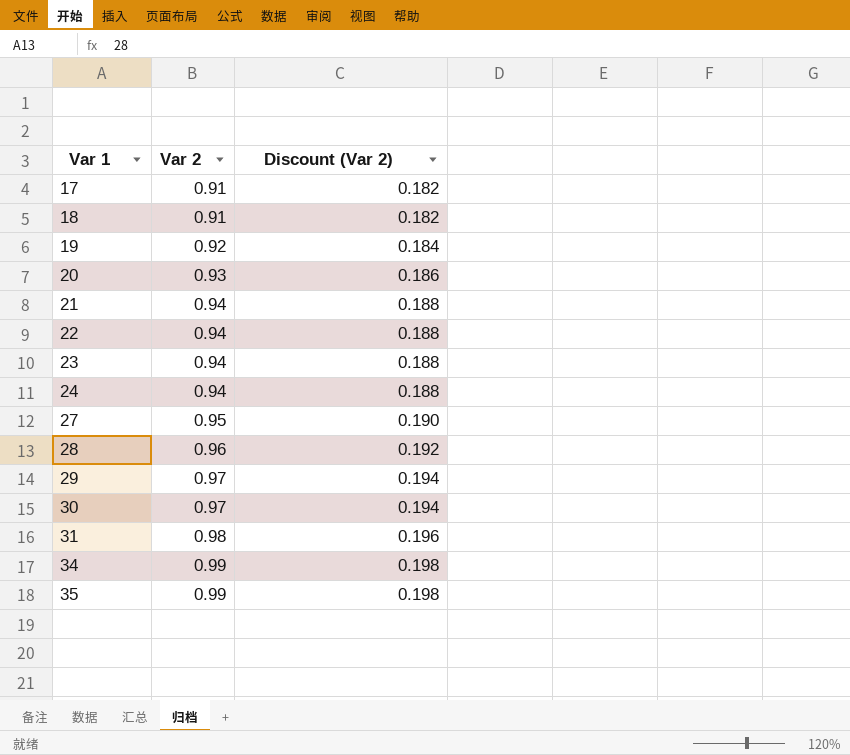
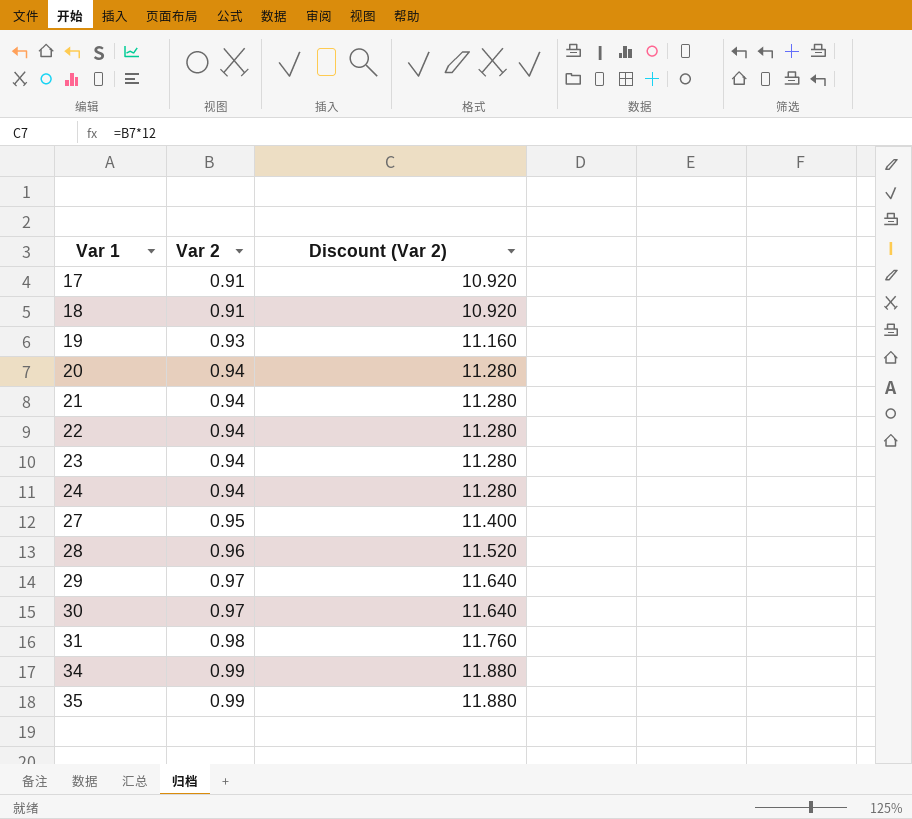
column Discount (Var 2) | formula: [Var 2] * 0.2 -> [Var 2] * 12
19 | Var 2: 0.92 -> 0.93
20 | Var 2: 0.93 -> 0.94

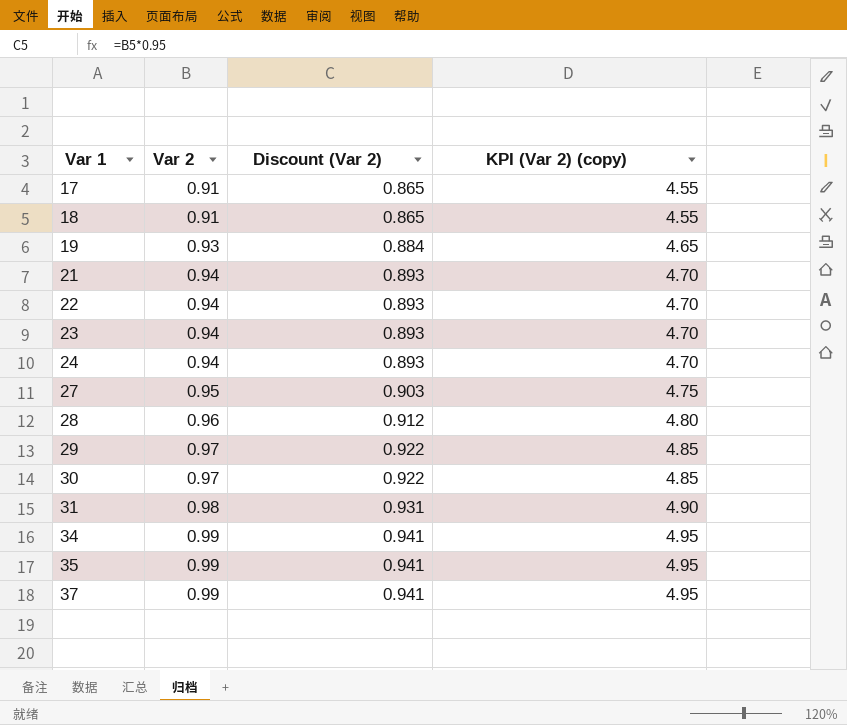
column Discount (Var 2) | formula: [Var 2] * 12 -> [Var 2] * 0.95
column KPI (Var 2) (copy) | formula: none -> [Var 2] * 5
row 20: 0.94 | 11.280 -> none
row 37: none -> 0.99 | 0.941 | 4.95

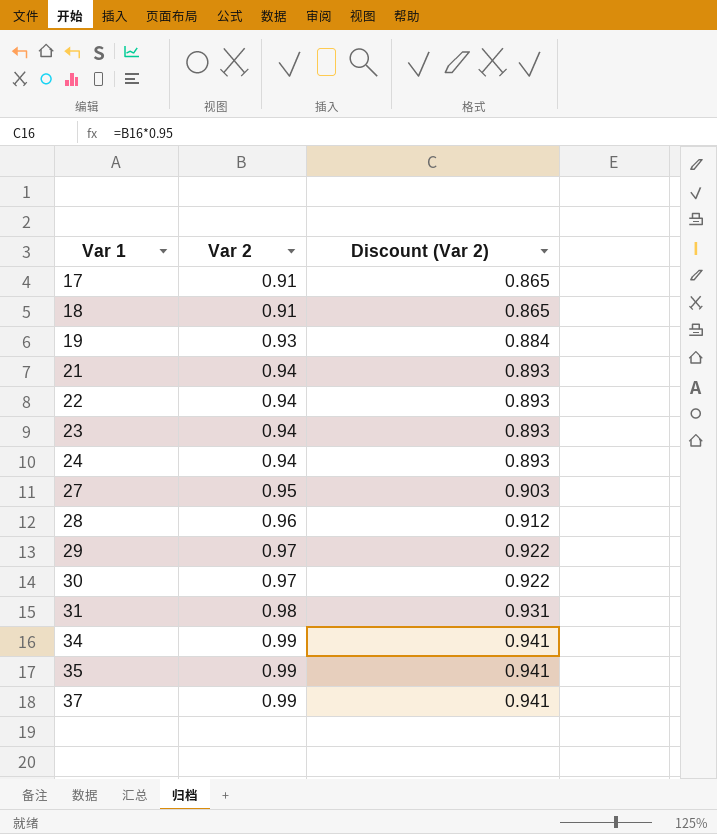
column KPI (Var 2) (copy) | formula: [Var 2] * 5 -> none

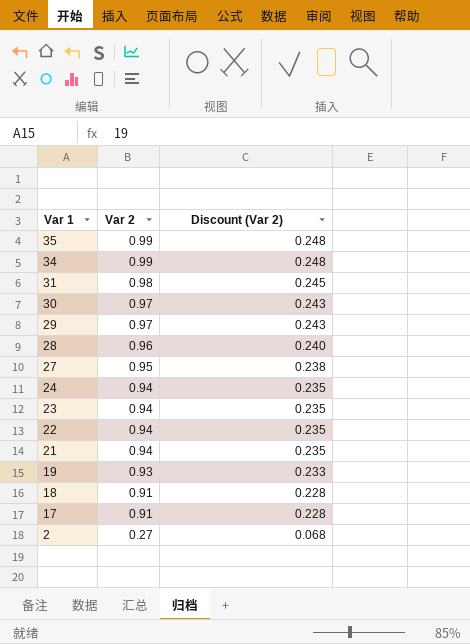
row order: Var 1 ascending -> Var 1 descending
column Discount (Var 2) | formula: [Var 2] * 0.95 -> [Var 2] * 0.25
row 37: 0.99 | 0.941 -> none
row 2: none -> 0.27 | 0.068

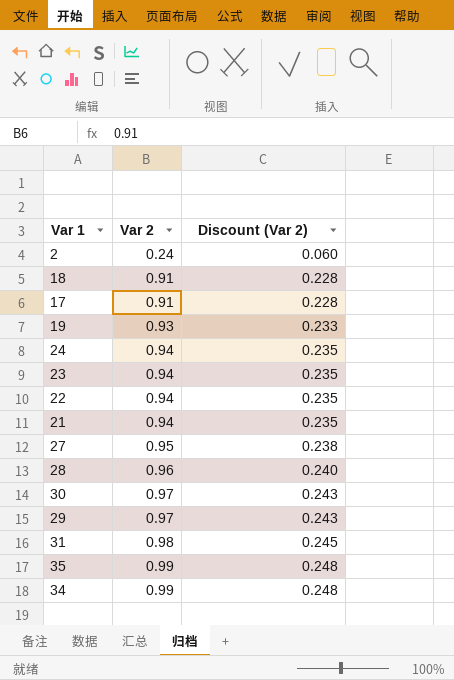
row order: Var 1 descending -> Var 2 ascending
2 | Var 2: 0.27 -> 0.24
2 | Discount (Var 2): 0.068 -> 0.060

